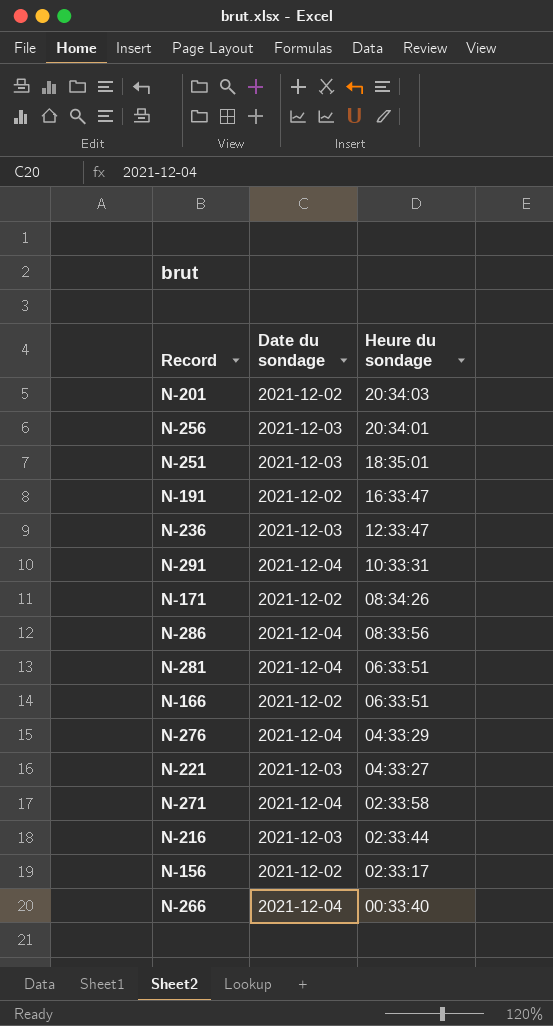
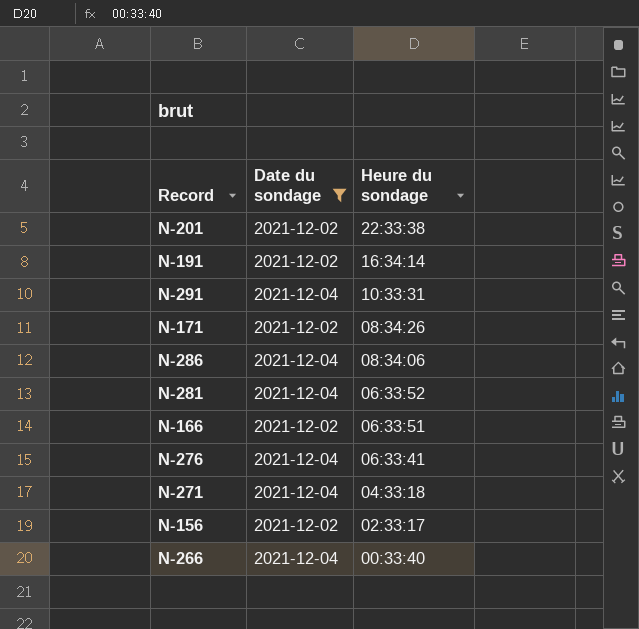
filter: none -> Date du sondage != 2021-12-03
N-201 | Heure du sondage: 20:34:03 -> 22:33:38
N-191 | Heure du sondage: 16:33:47 -> 16:34:14
N-286 | Heure du sondage: 08:33:56 -> 08:34:06
N-281 | Heure du sondage: 06:33:51 -> 06:33:52
N-276 | Heure du sondage: 04:33:29 -> 06:33:41
N-271 | Heure du sondage: 02:33:58 -> 04:33:18

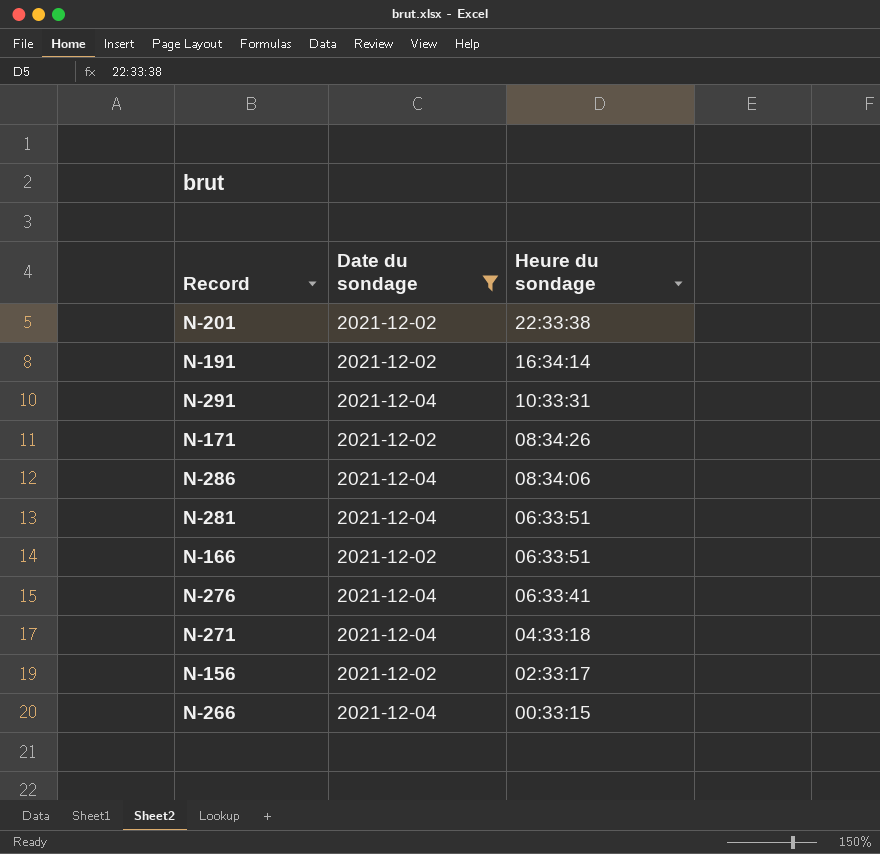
N-281 | Heure du sondage: 06:33:52 -> 06:33:51
N-266 | Heure du sondage: 00:33:40 -> 00:33:15

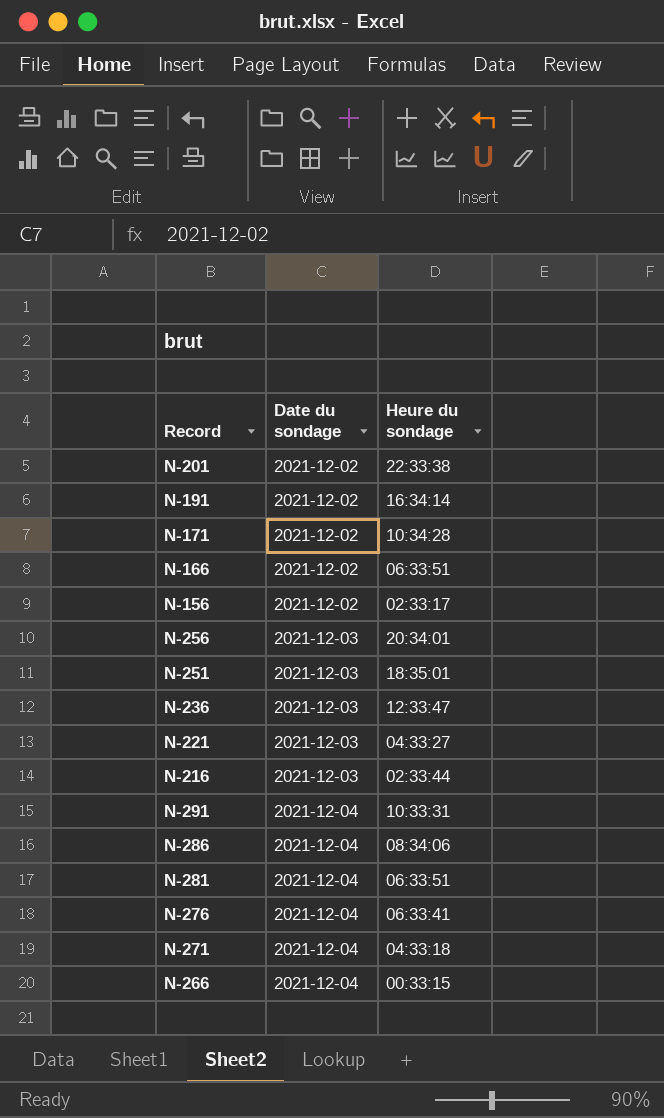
filter: Date du sondage != 2021-12-03 -> none
row order: Heure du sondage descending -> Date du sondage ascending
N-171 | Heure du sondage: 08:34:26 -> 10:34:28

